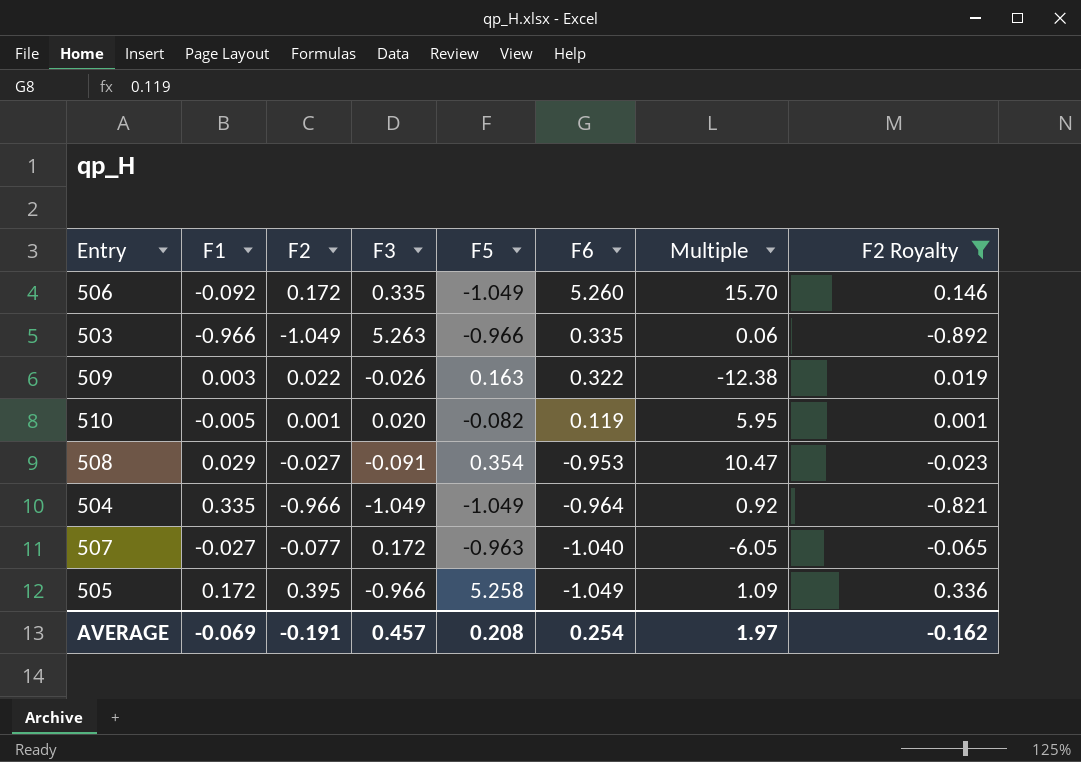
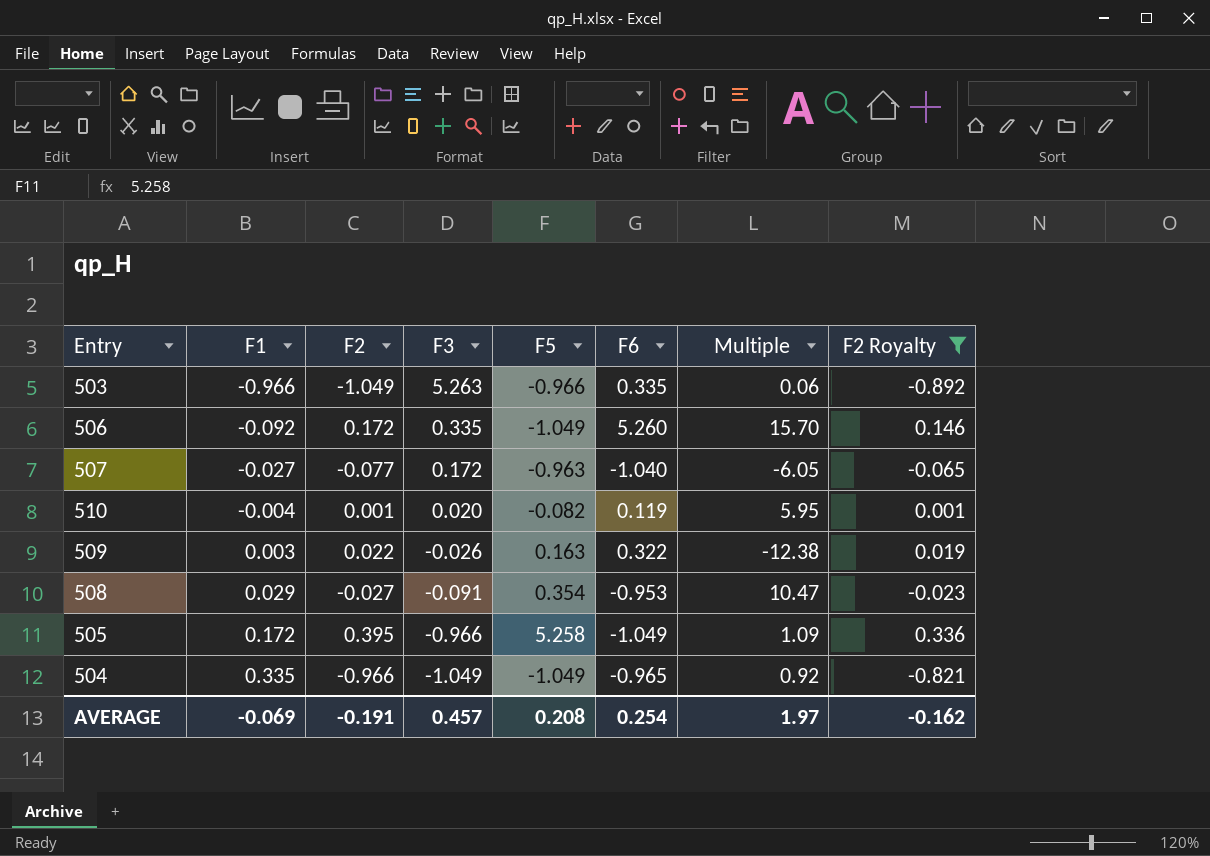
row order: F6 descending -> F1 ascending
510 | F1: -0.005 -> -0.004
504 | F6: -0.964 -> -0.965

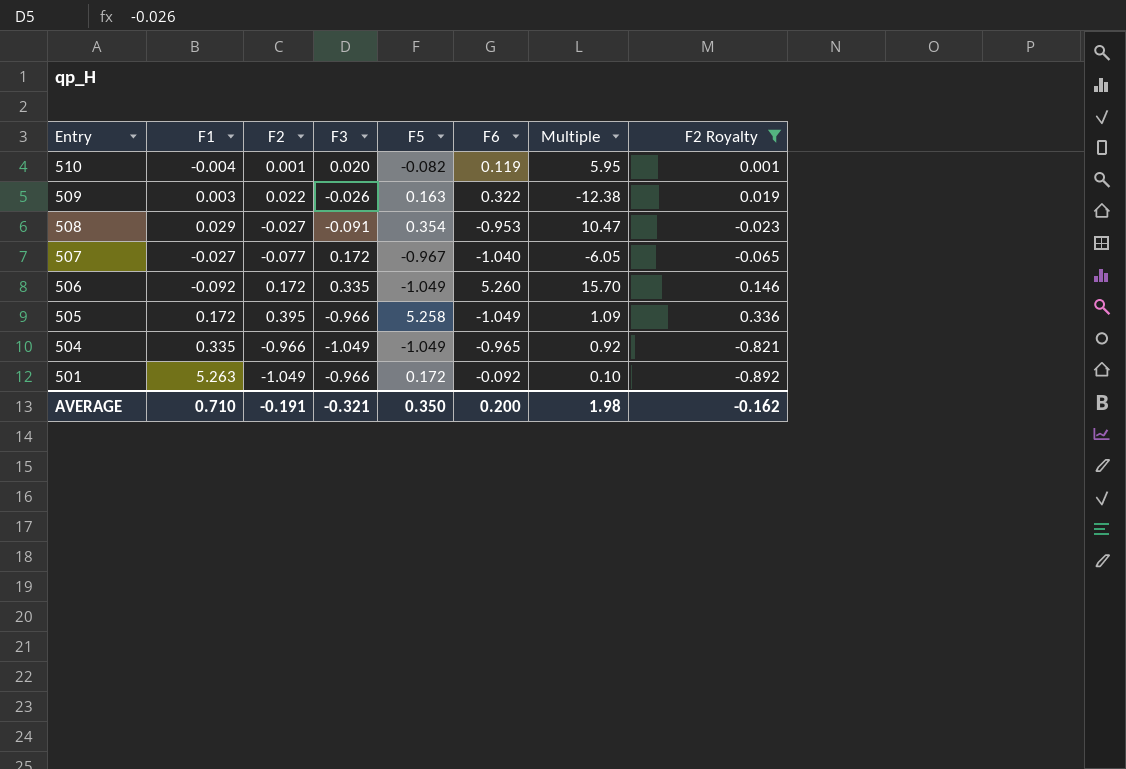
row order: F1 ascending -> Entry descending
row 503: -0.966 | -1.049 | 5.263 | -0.966 | 0.335 | 0.06 | -0.892 -> none
507 | F5: -0.963 -> -0.967
row 501: none -> 5.263 | -1.049 | -0.966 | 0.172 | -0.092 | 0.10 | -0.892
AVERAGE | F1: -0.069 -> 0.710
AVERAGE | F3: 0.457 -> -0.321
AVERAGE | F5: 0.208 -> 0.350
AVERAGE | F6: 0.254 -> 0.200
AVERAGE | Multiple: 1.97 -> 1.98

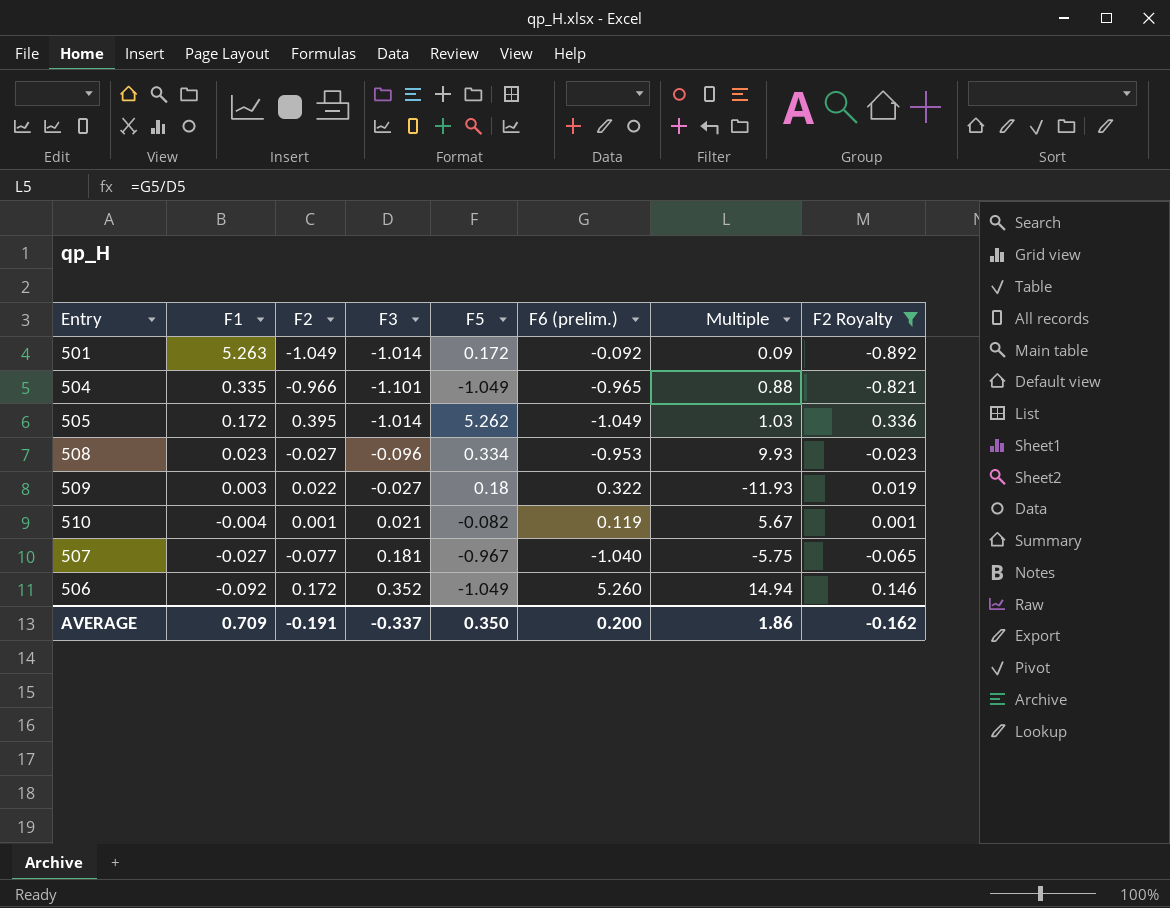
row order: Entry descending -> F1 descending
column name: F6 -> F6 (prelim.)
501 | F3: -0.966 -> -1.014
501 | Multiple: 0.10 -> 0.09
504 | F3: -1.049 -> -1.101
504 | Multiple: 0.92 -> 0.88
505 | F3: -0.966 -> -1.014
505 | F5: 5.258 -> 5.262
505 | Multiple: 1.09 -> 1.03
508 | F1: 0.029 -> 0.023
508 | F3: -0.091 -> -0.096
508 | F5: 0.354 -> 0.334
508 | Multiple: 10.47 -> 9.93
509 | F3: -0.026 -> -0.027
509 | F5: 0.163 -> 0.18
509 | Multiple: -12.38 -> -11.93
510 | F3: 0.020 -> 0.021
510 | Multiple: 5.95 -> 5.67
507 | F3: 0.172 -> 0.181
507 | Multiple: -6.05 -> -5.75
506 | F3: 0.335 -> 0.352
506 | Multiple: 15.70 -> 14.94
AVERAGE | F1: 0.710 -> 0.709
AVERAGE | F3: -0.321 -> -0.337
AVERAGE | Multiple: 1.98 -> 1.86

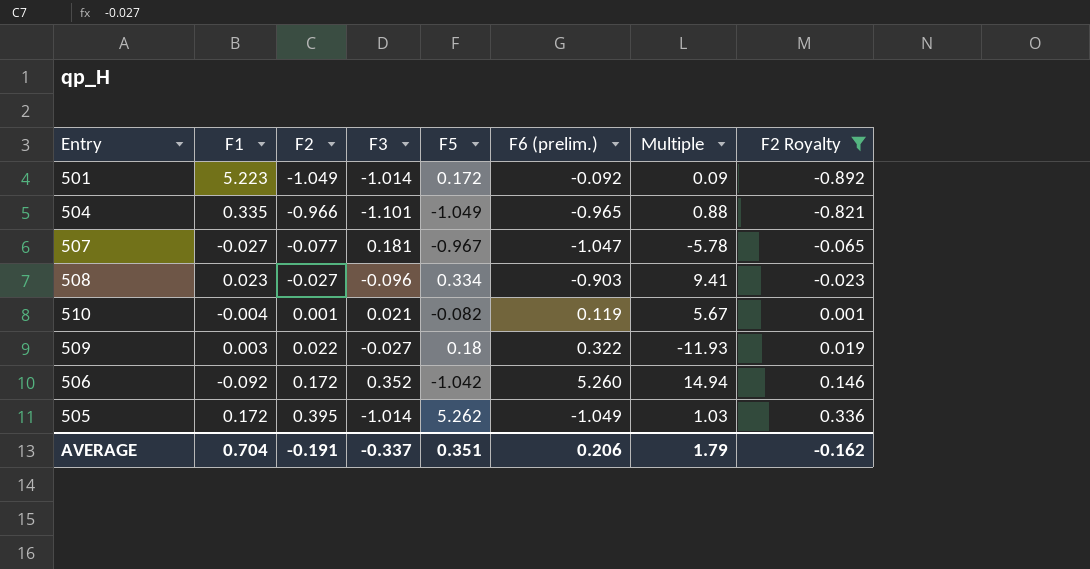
row order: F1 descending -> F2 ascending
501 | F1: 5.263 -> 5.223
507 | F6 (prelim.): -1.040 -> -1.047
507 | Multiple: -5.75 -> -5.78
508 | F6 (prelim.): -0.953 -> -0.903
508 | Multiple: 9.93 -> 9.41
506 | F5: -1.049 -> -1.042
AVERAGE | F1: 0.709 -> 0.704
AVERAGE | F5: 0.350 -> 0.351
AVERAGE | F6 (prelim.): 0.200 -> 0.206
AVERAGE | Multiple: 1.86 -> 1.79

